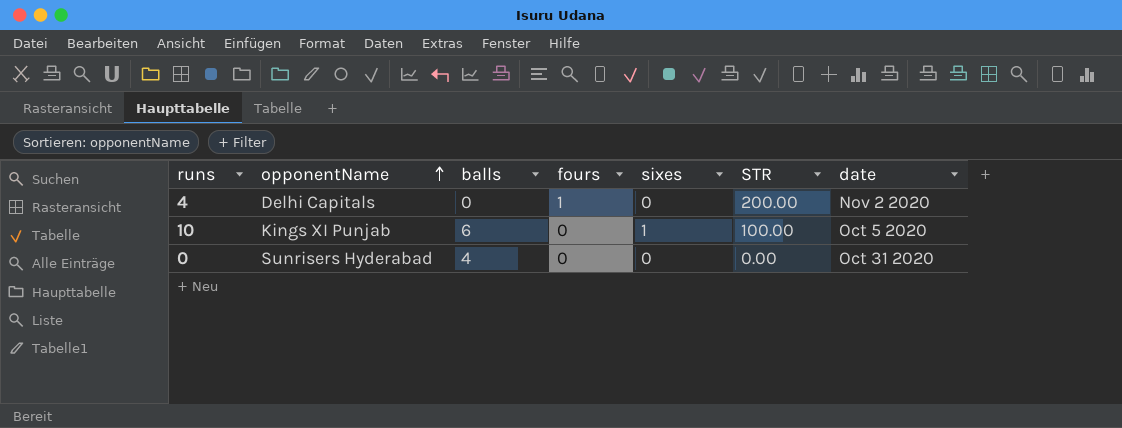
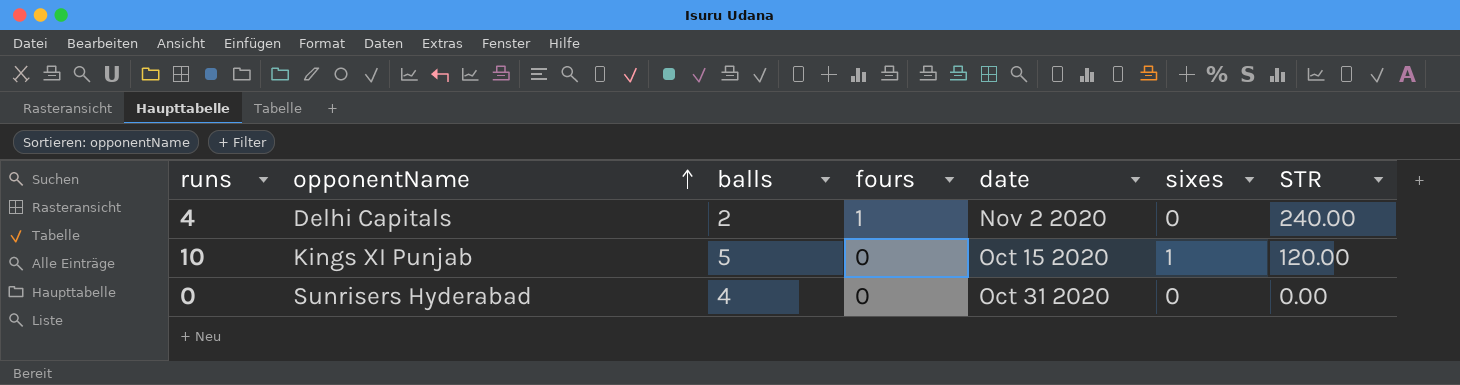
column date | position: 7 -> 5
4 | balls: 0 -> 2
4 | STR: 200.00 -> 240.00
10 | balls: 6 -> 5
10 | date: Oct 5 2020 -> Oct 15 2020
10 | STR: 100.00 -> 120.00

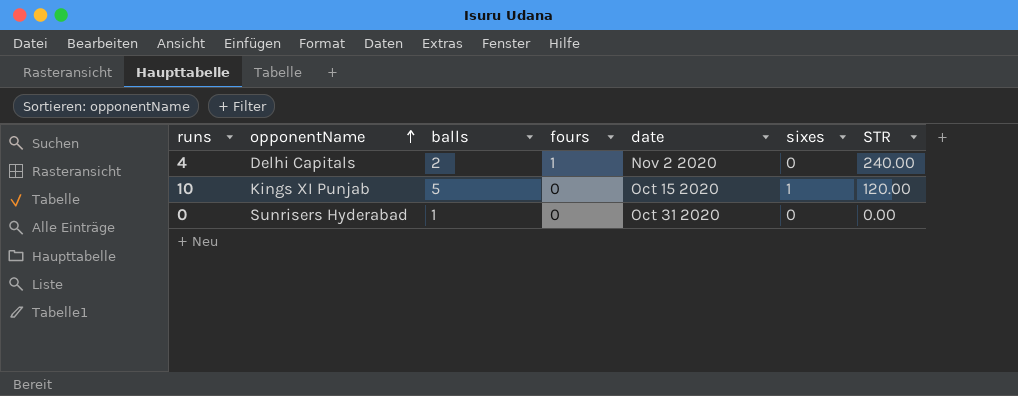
0 | balls: 4 -> 1

